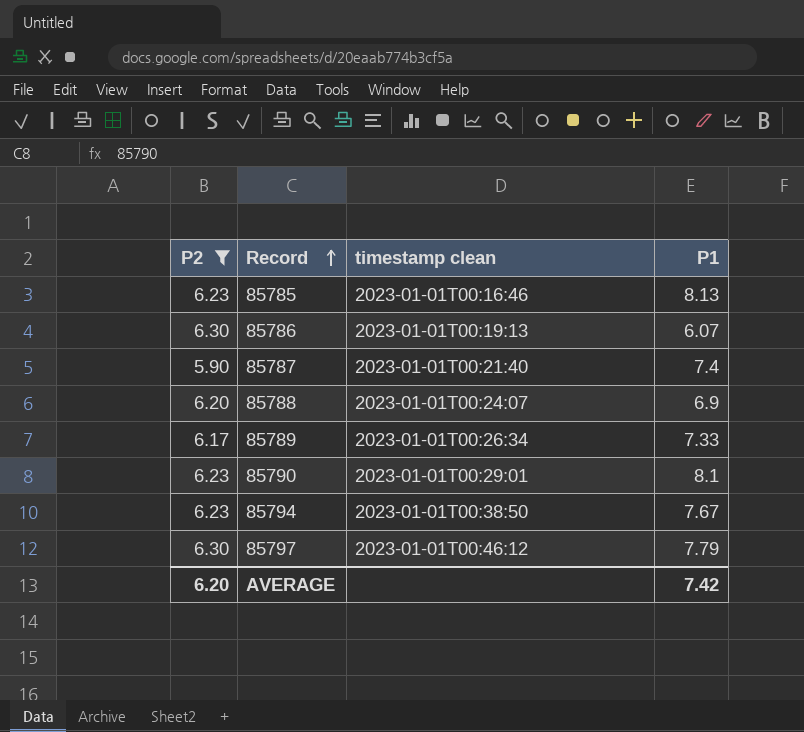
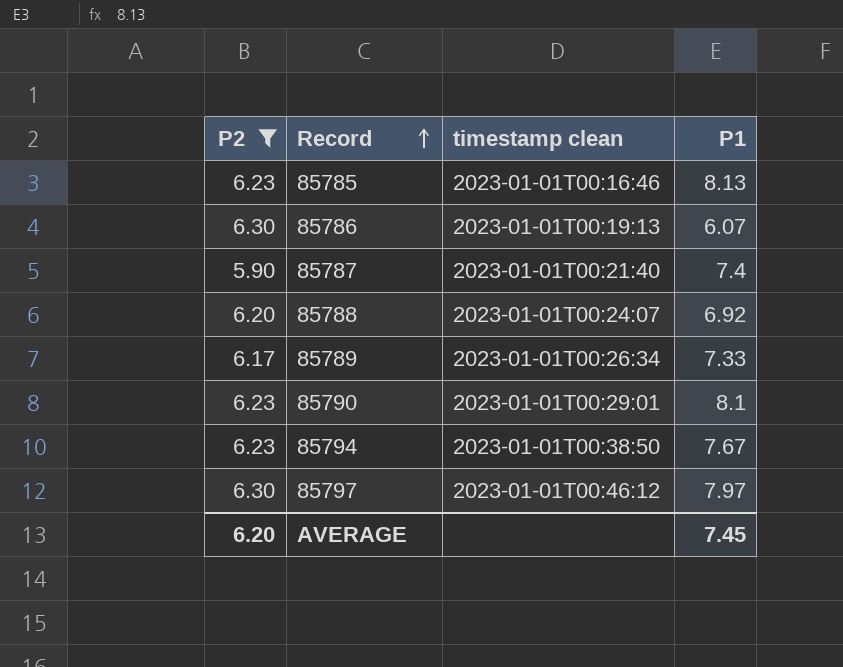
85788 | P1: 6.9 -> 6.92
85797 | P1: 7.79 -> 7.97
AVERAGE | P1: 7.42 -> 7.45

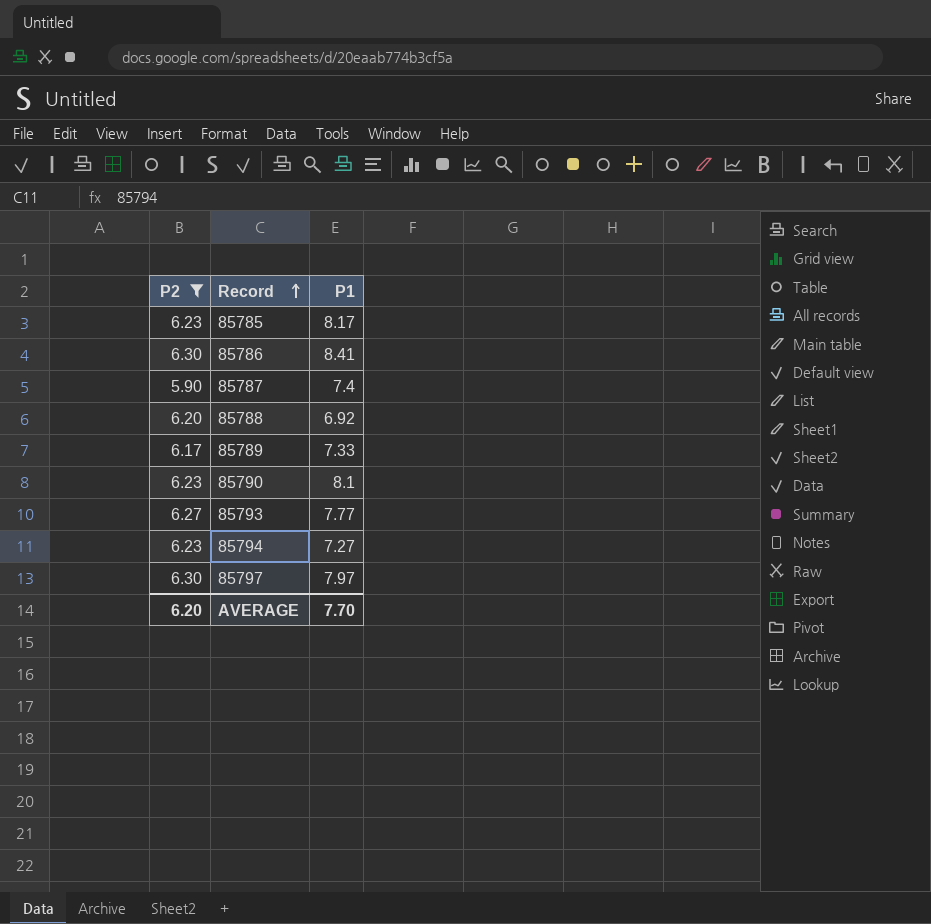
column timestamp clean | position: 3 -> none
85785 | P1: 8.13 -> 8.17
85786 | P1: 6.07 -> 8.41
row 85793: none -> 6.27 | 7.77
85794 | P1: 7.67 -> 7.27
AVERAGE | P1: 7.45 -> 7.70

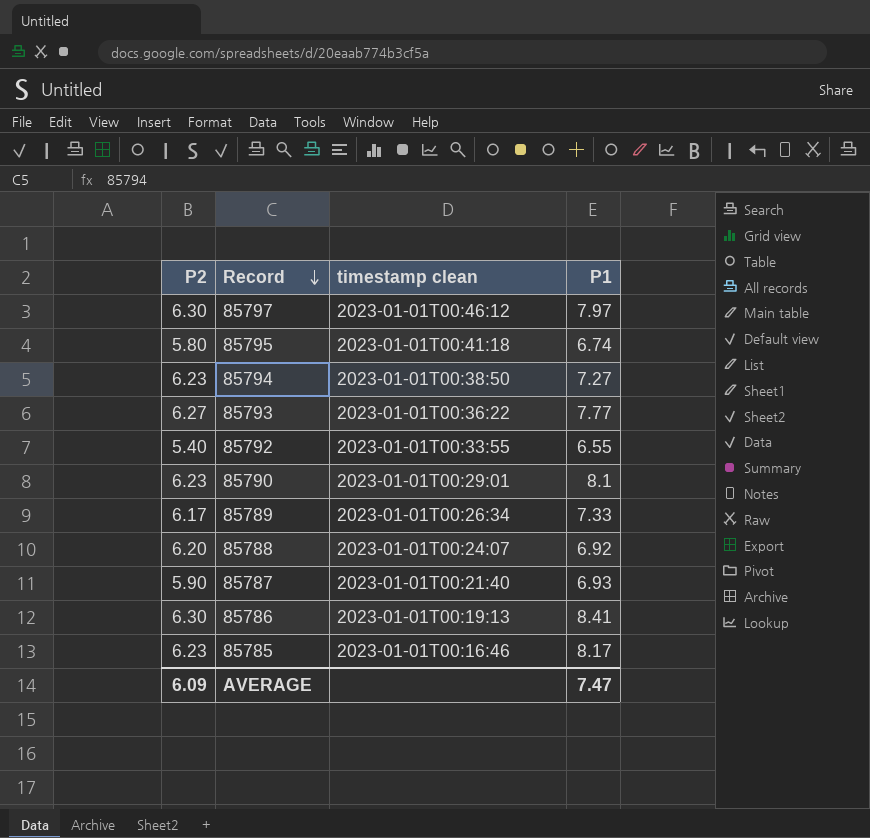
filter: P2 >= 5.90 -> none
row order: Record ascending -> Record descending
column timestamp clean | position: none -> 3
85787 | P1: 7.4 -> 6.93
AVERAGE | P2: 6.20 -> 6.09
AVERAGE | P1: 7.70 -> 7.47

